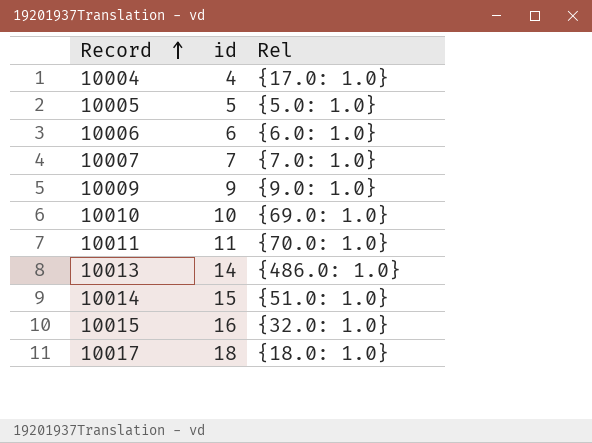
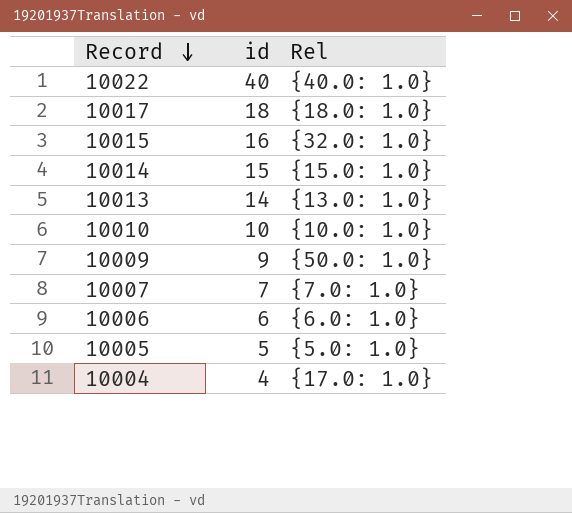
row order: Record ascending -> Record descending
row 10011: 11 | {70.0: 1.0} -> none
row 10022: none -> 40 | {40.0: 1.0}
10014 | Rel: {51.0: 1.0} -> {15.0: 1.0}
10013 | Rel: {486.0: 1.0} -> {13.0: 1.0}
10010 | Rel: {69.0: 1.0} -> {10.0: 1.0}
10009 | Rel: {9.0: 1.0} -> {50.0: 1.0}

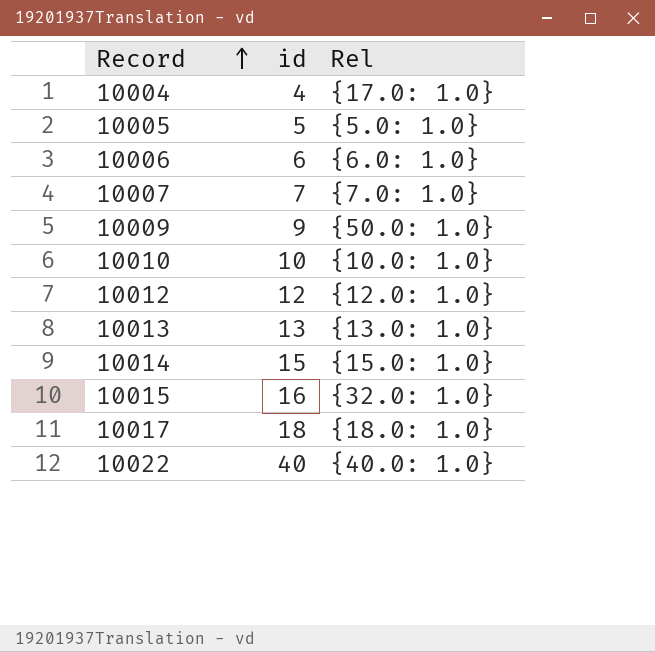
row order: Record descending -> Record ascending
row 10012: none -> 12 | {12.0: 1.0}
10013 | id: 14 -> 13

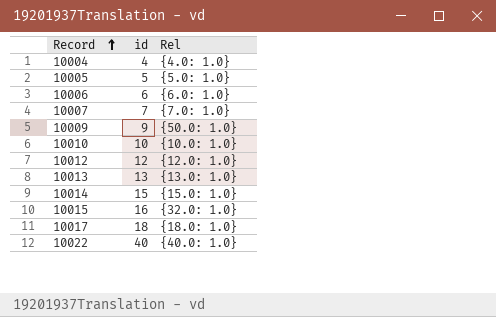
10004 | Rel: {17.0: 1.0} -> {4.0: 1.0}

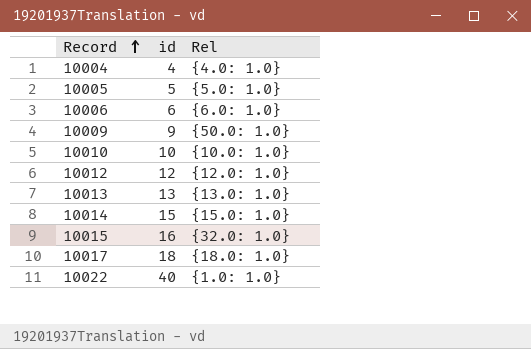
row 10007: 7 | {7.0: 1.0} -> none
10022 | Rel: {40.0: 1.0} -> {1.0: 1.0}

